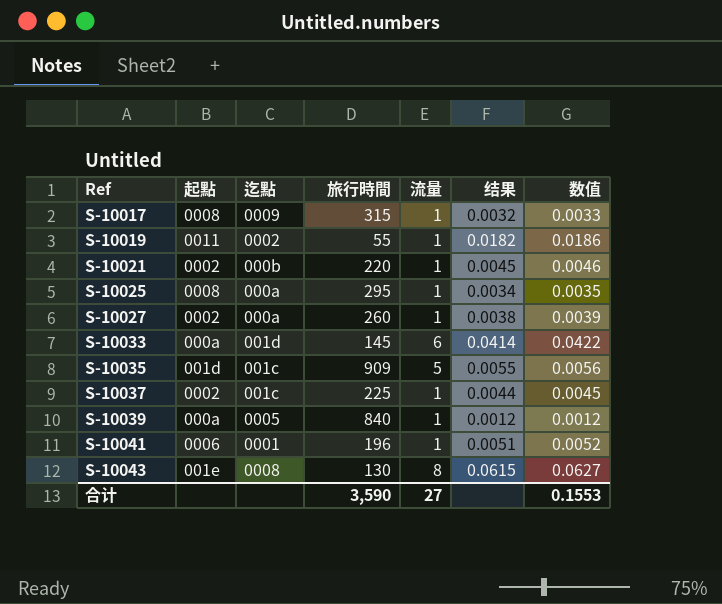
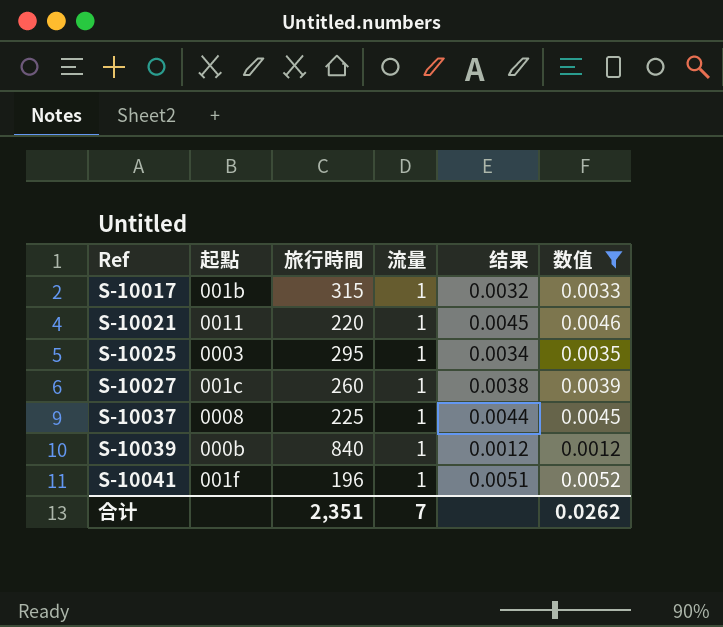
filter: none -> 数值 <= 0.0052
column 迄點 | position: 3 -> none
S-10017 | 起點: 0008 -> 001b
S-10021 | 起點: 0002 -> 0011
S-10025 | 起點: 0008 -> 0003
S-10027 | 起點: 0002 -> 001c
S-10037 | 起點: 0002 -> 0008
S-10039 | 起點: 000a -> 000b
S-10041 | 起點: 0006 -> 001f
合计 | 旅行時間: 3,590 -> 2,351
合计 | 流量: 27 -> 7
合计 | 数值: 0.1553 -> 0.0262

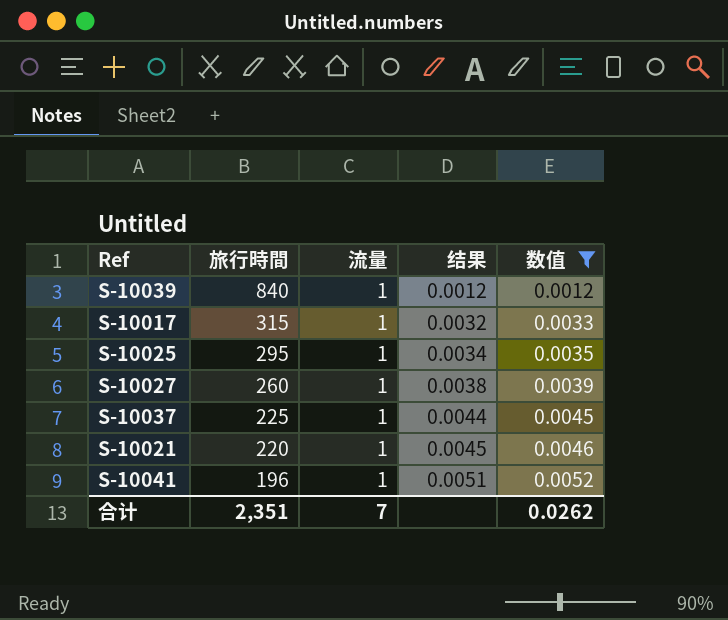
row order: Ref ascending -> 旅行時間 descending
column 起點 | position: 2 -> none

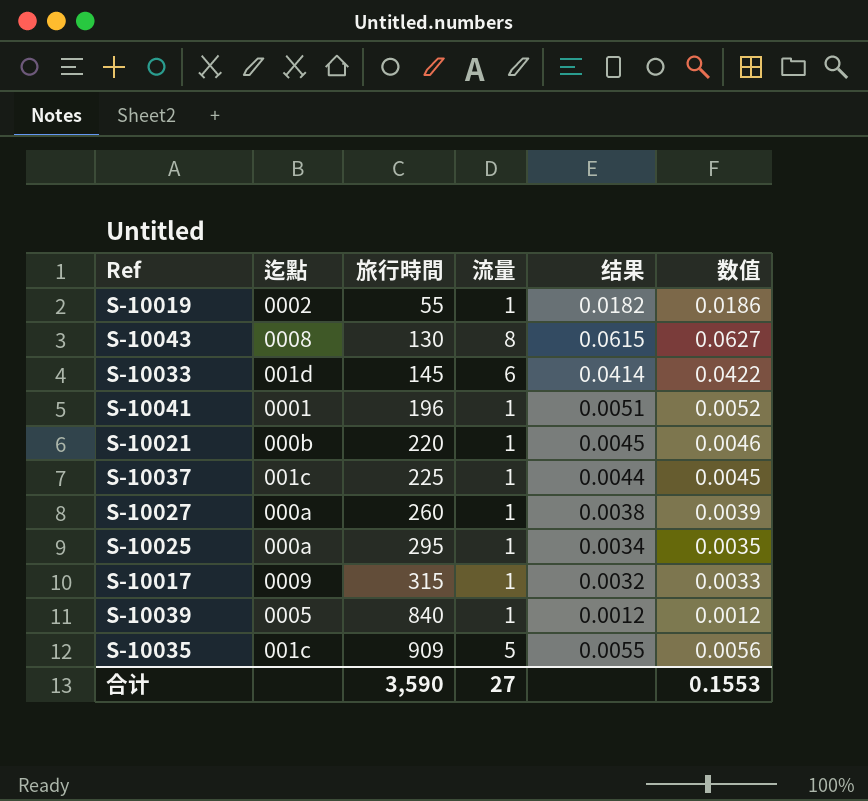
filter: 数值 <= 0.0052 -> none
row order: 旅行時間 descending -> 旅行時間 ascending
column 迄點 | position: none -> 2
合计 | 旅行時間: 2,351 -> 3,590
合计 | 流量: 7 -> 27
合计 | 数值: 0.0262 -> 0.1553

